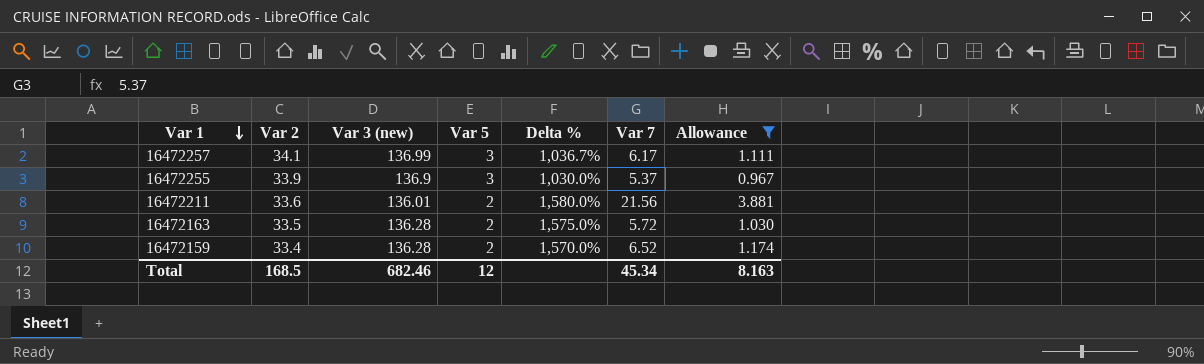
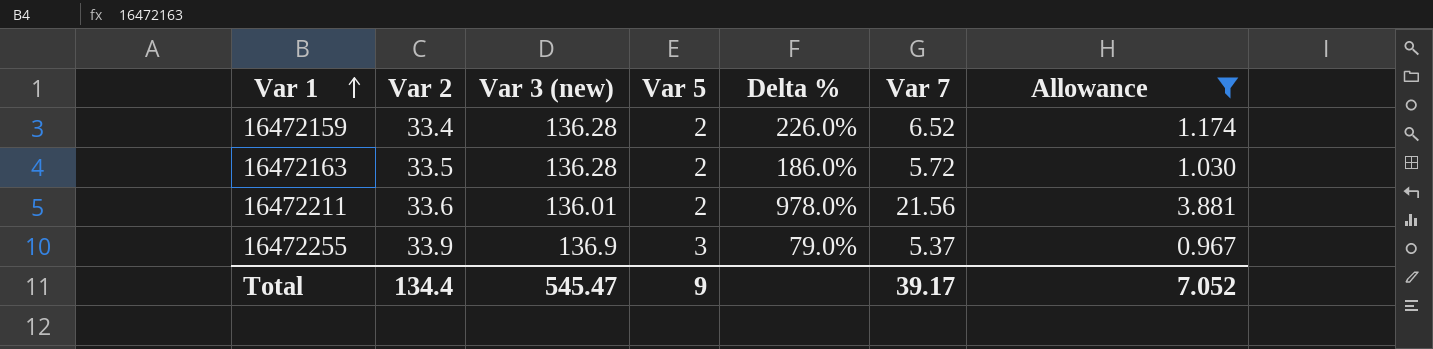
row order: Var 1 descending -> Var 1 ascending
column Delta % | formula: ([Var 2] - [Var 5]) / [Var 5] -> ([Var 7] - [Var 5]) / [Var 5]
row 16472257: 34.1 | 136.99 | 3 | 1,036.7% | 6.17 | 1.111 -> none
Total | Var 2: 168.5 -> 134.4
Total | Var 3 (new): 682.46 -> 545.47
Total | Var 5: 12 -> 9
Total | Var 7: 45.34 -> 39.17
Total | Allowance: 8.163 -> 7.052

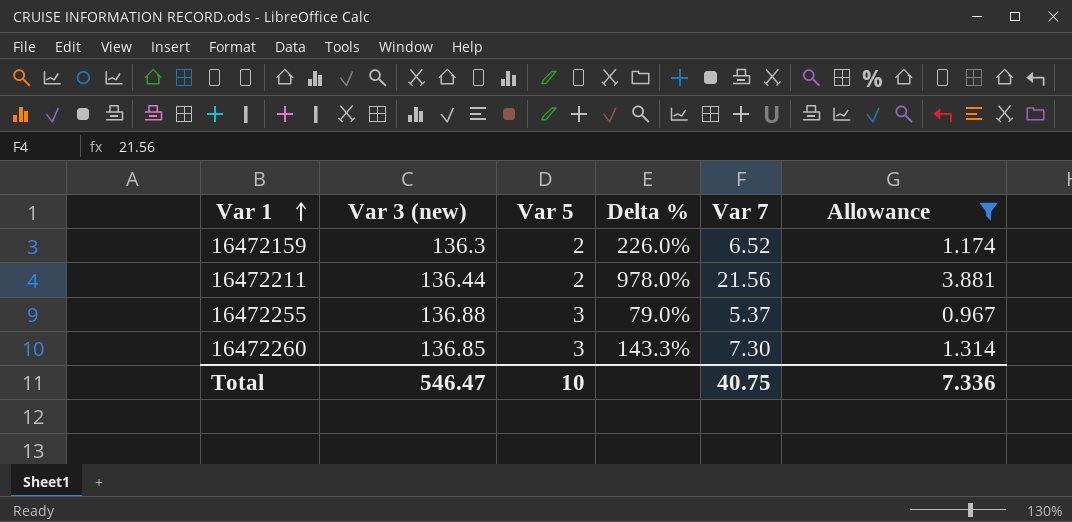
column Var 2 | position: 2 -> none
row 16472163: 33.5 | 136.28 | 2 | 186.0% | 5.72 | 1.030 -> none
16472159 | Var 3 (new): 136.28 -> 136.3
16472211 | Var 3 (new): 136.01 -> 136.44
16472255 | Var 3 (new): 136.9 -> 136.88
row 16472260: none -> 136.85 | 3 | 143.3% | 7.30 | 1.314
Total | Var 3 (new): 545.47 -> 546.47
Total | Var 5: 9 -> 10
Total | Var 7: 39.17 -> 40.75
Total | Allowance: 7.052 -> 7.336

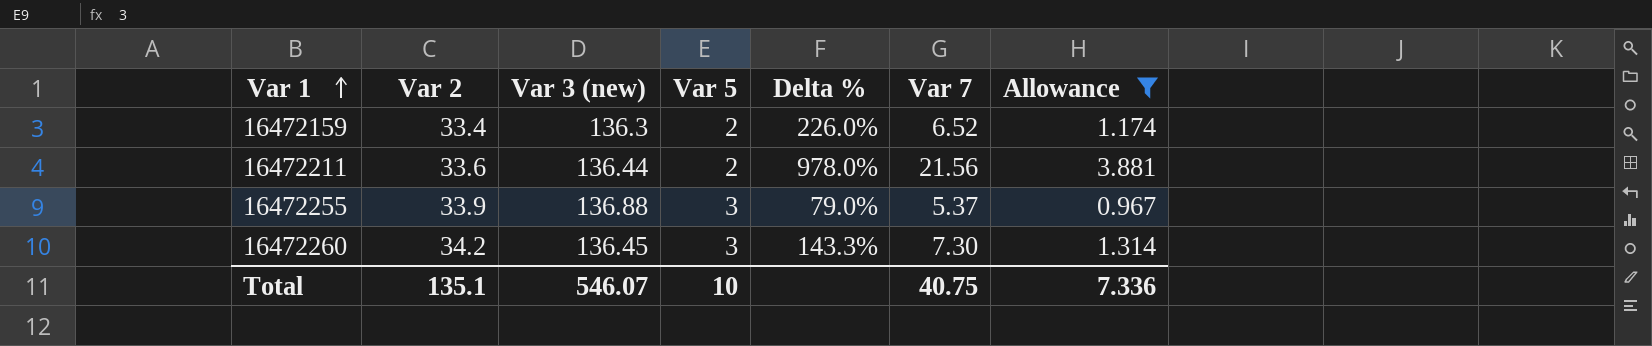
column Var 2 | position: none -> 2
16472260 | Var 3 (new): 136.85 -> 136.45
Total | Var 3 (new): 546.47 -> 546.07

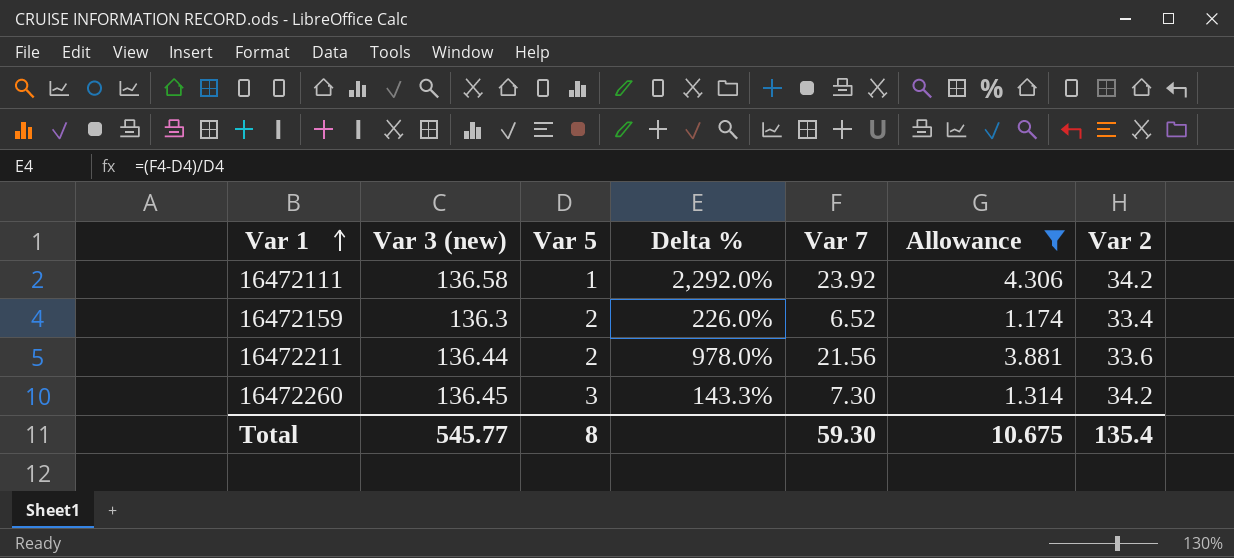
column Var 2 | position: 2 -> 7
row 16472255: 33.9 | 136.88 | 3 | 79.0% | 5.37 | 0.967 -> none
row 16472111: none -> 136.58 | 1 | 2,292.0% | 23.92 | 4.306 | 34.2
Total | Var 3 (new): 546.07 -> 545.77
Total | Var 5: 10 -> 8
Total | Var 7: 40.75 -> 59.30
Total | Allowance: 7.336 -> 10.675
Total | Var 2: 135.1 -> 135.4

